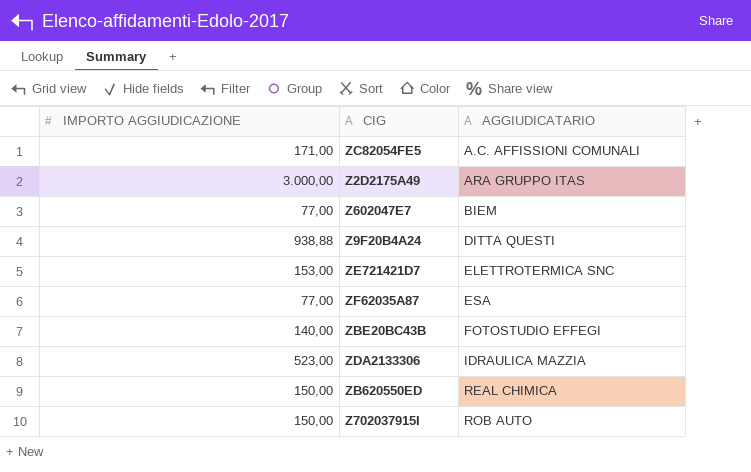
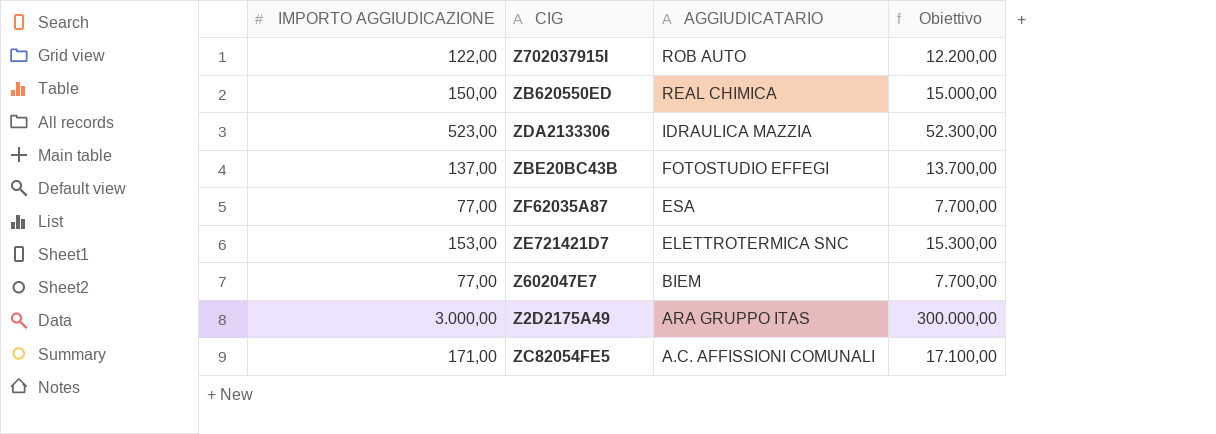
row order: AGGIUDICATARIO ascending -> AGGIUDICATARIO descending
column Obiettivo | formula: none -> [IMPORTO AGGIUDICAZIONE] * 100
row Z9F20B4A24: 938,88 | DITTA QUESTI -> none
Z702037915I | IMPORTO AGGIUDICAZIONE: 150,00 -> 122,00
ZBE20BC43B | IMPORTO AGGIUDICAZIONE: 140,00 -> 137,00

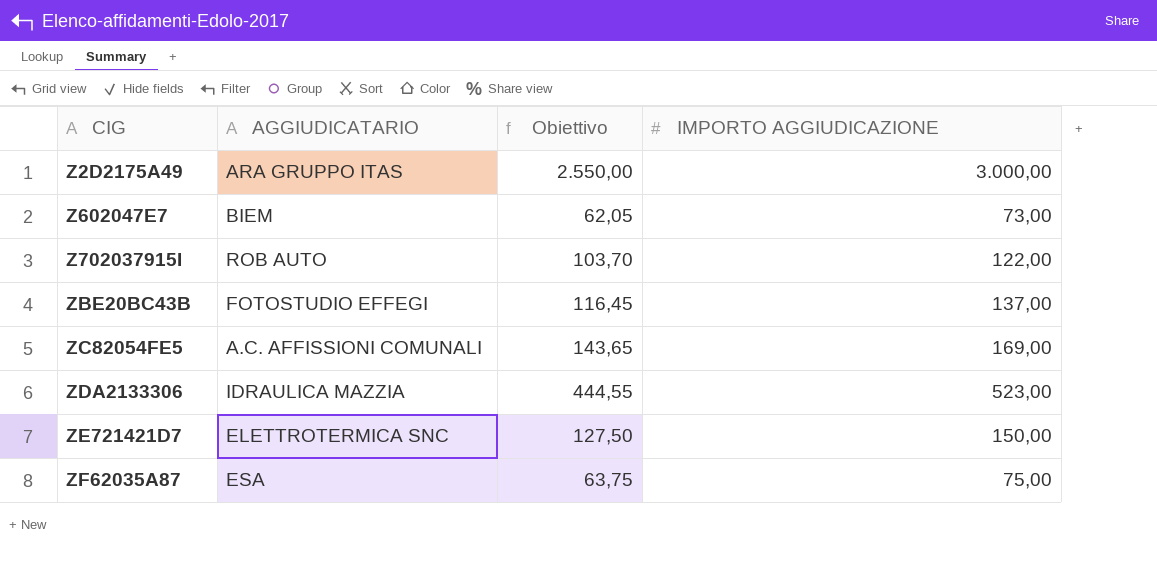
row order: AGGIUDICATARIO descending -> CIG ascending
column Obiettivo | formula: [IMPORTO AGGIUDICAZIONE] * 100 -> [IMPORTO AGGIUDICAZIONE] * 0,85
column IMPORTO AGGIUDICAZIONE | position: 1 -> 4
row ZB620550ED: 150,00 | REAL CHIMICA | 15.000,00 -> none
Z602047E7 | IMPORTO AGGIUDICAZIONE: 77,00 -> 73,00
ZC82054FE5 | IMPORTO AGGIUDICAZIONE: 171,00 -> 169,00
ZE721421D7 | IMPORTO AGGIUDICAZIONE: 153,00 -> 150,00
ZF62035A87 | IMPORTO AGGIUDICAZIONE: 77,00 -> 75,00

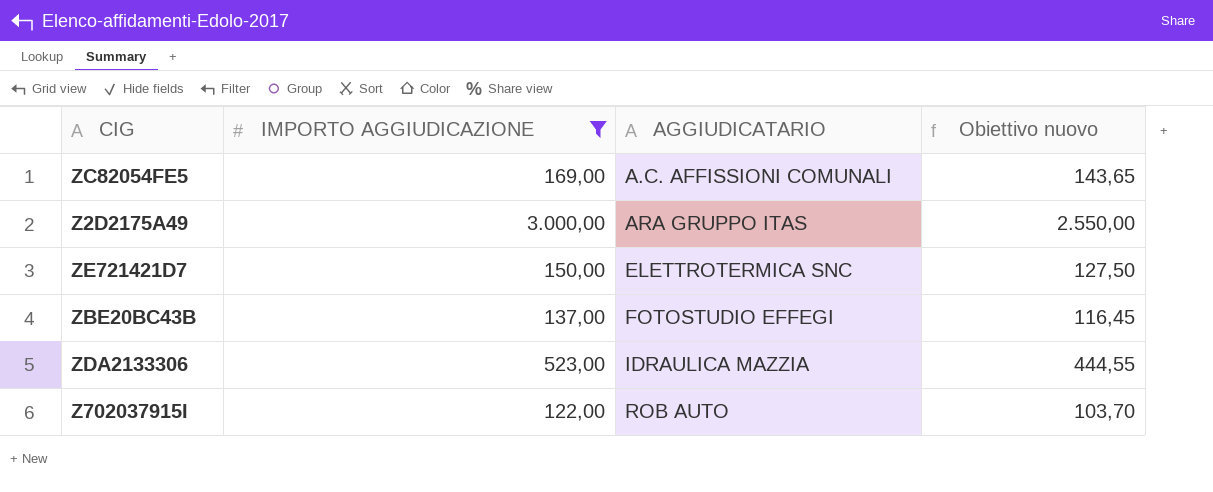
filter: none -> IMPORTO AGGIUDICAZIONE >= 122,00
row order: CIG ascending -> AGGIUDICATARIO ascending
column IMPORTO AGGIUDICAZIONE | position: 4 -> 2
column name: Obiettivo -> Obiettivo nuovo

